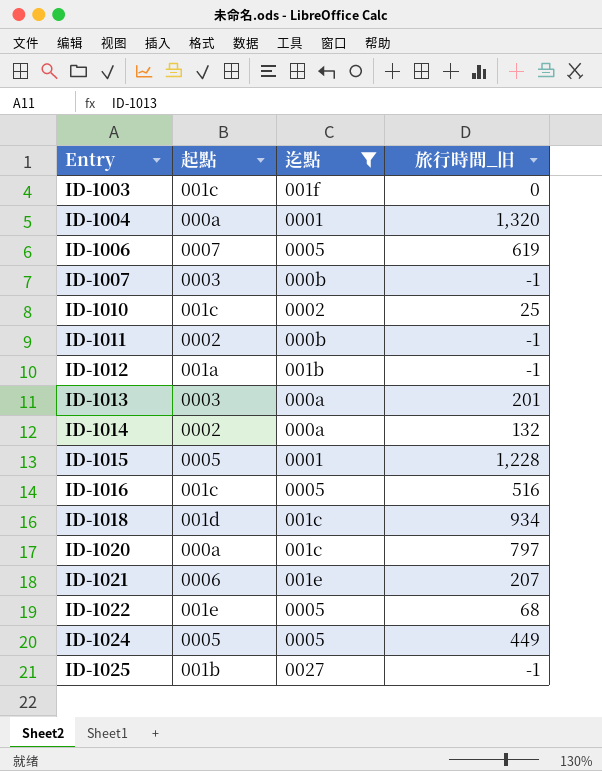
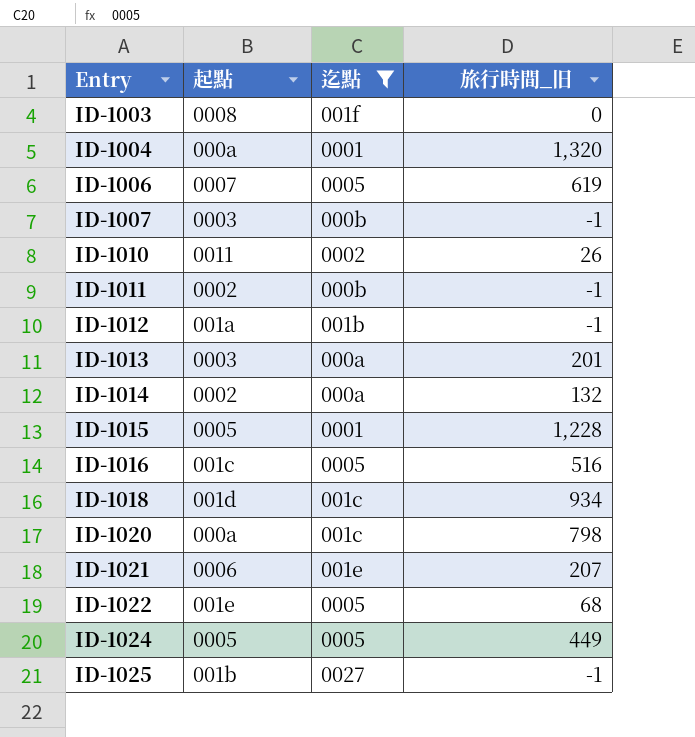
ID-1003 | 起點: 001c -> 0008
ID-1010 | 起點: 001c -> 0011
ID-1010 | 旅行時間_旧: 25 -> 26
ID-1020 | 旅行時間_旧: 797 -> 798

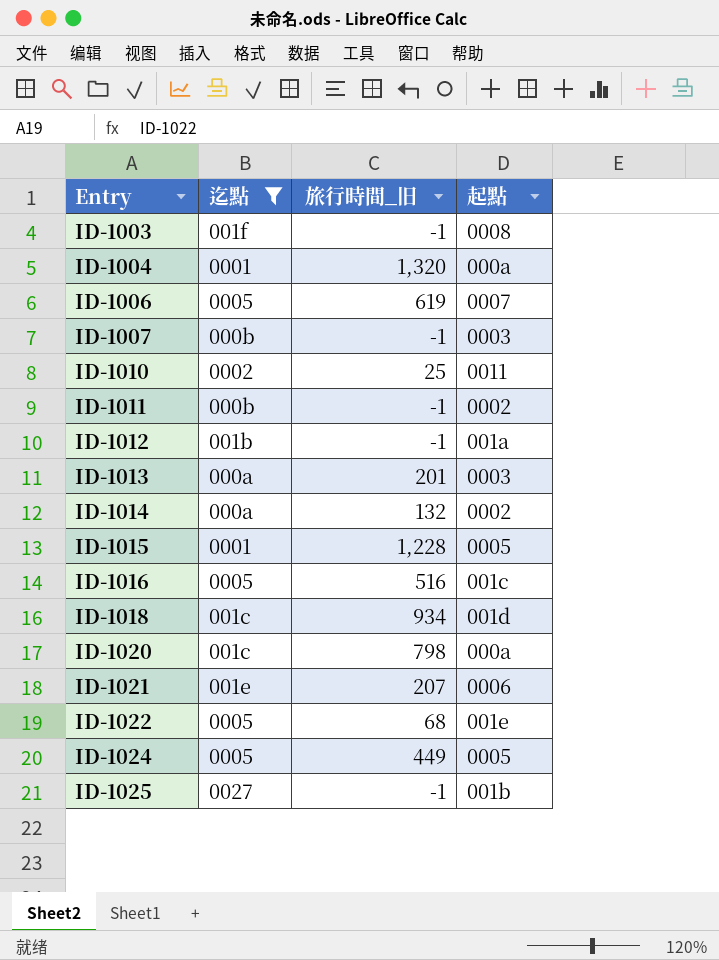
column 起點 | position: 2 -> 4
ID-1003 | 旅行時間_旧: 0 -> -1
ID-1010 | 旅行時間_旧: 26 -> 25

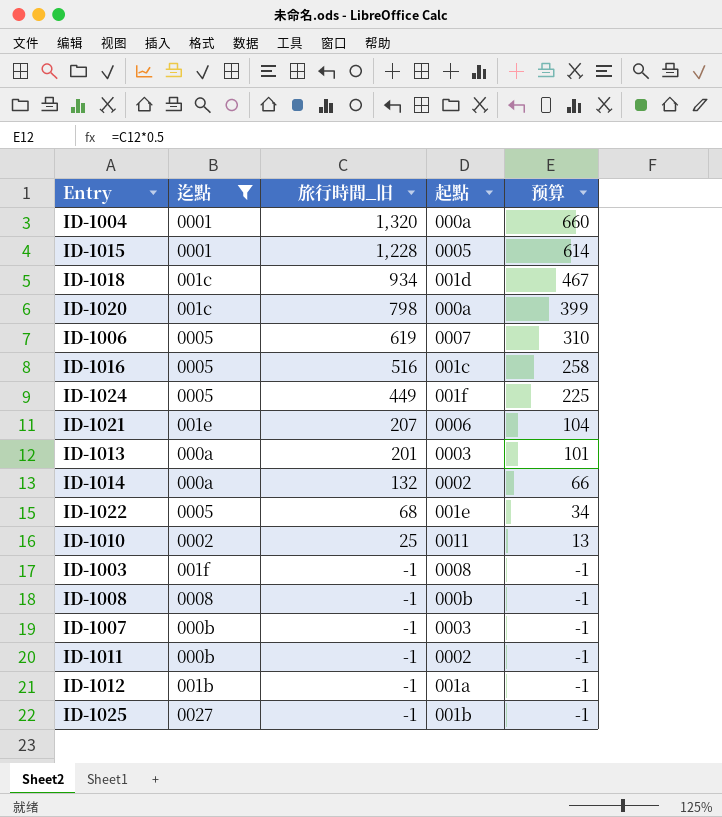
row order: Entry ascending -> 旅行時間_旧 descending
column 预算 | formula: none -> [旅行時間_旧] * 0.5
ID-1024 | 起點: 0005 -> 001f
row ID-1008: none -> 0008 | -1 | 000b | -1

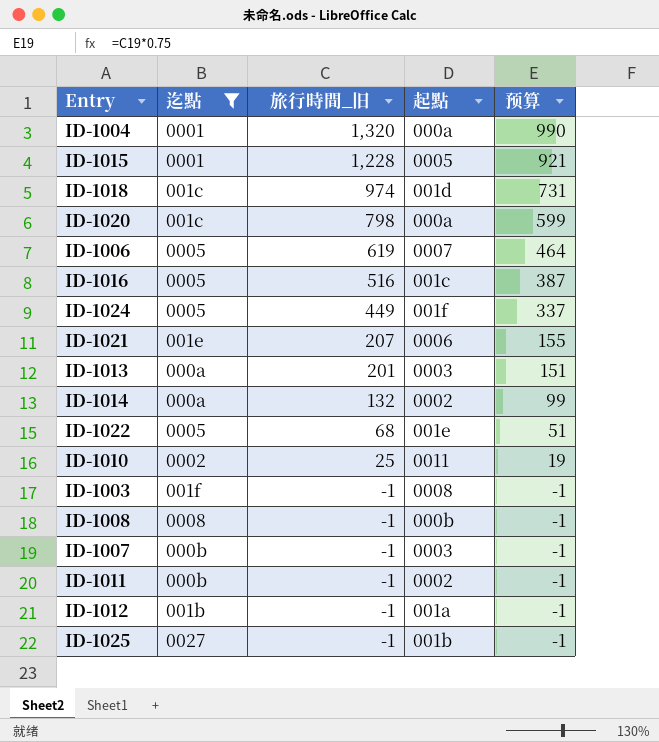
column 预算 | formula: [旅行時間_旧] * 0.5 -> [旅行時間_旧] * 0.75
ID-1018 | 旅行時間_旧: 934 -> 974

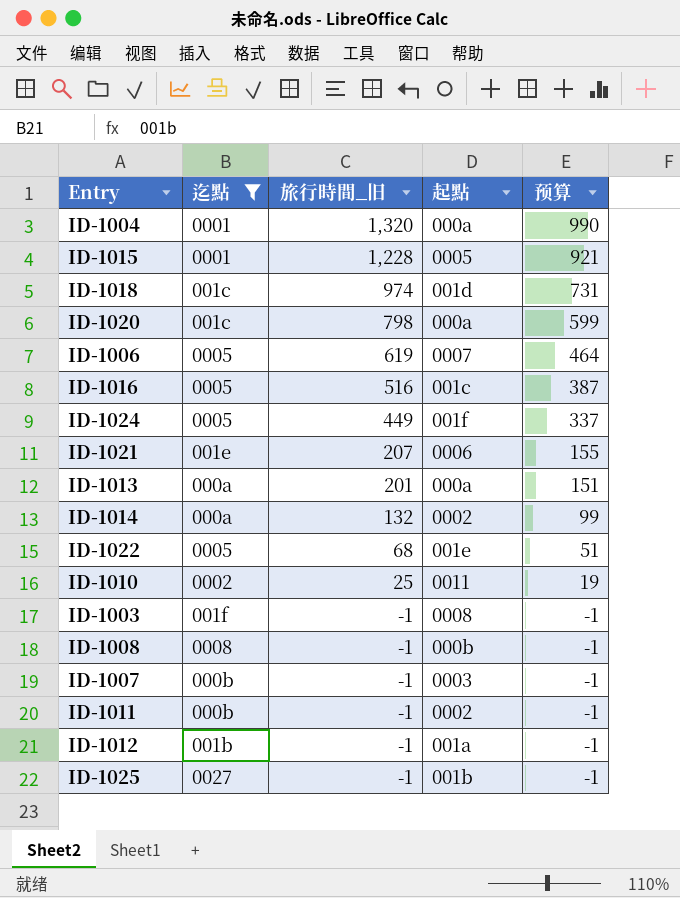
ID-1013 | 起點: 0003 -> 000a

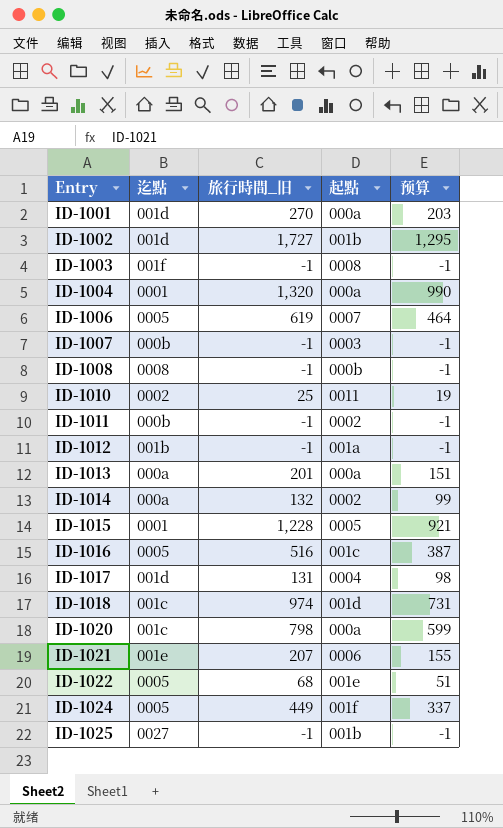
filter: 迄點 != 001d -> none
row order: 旅行時間_旧 descending -> Entry ascending

